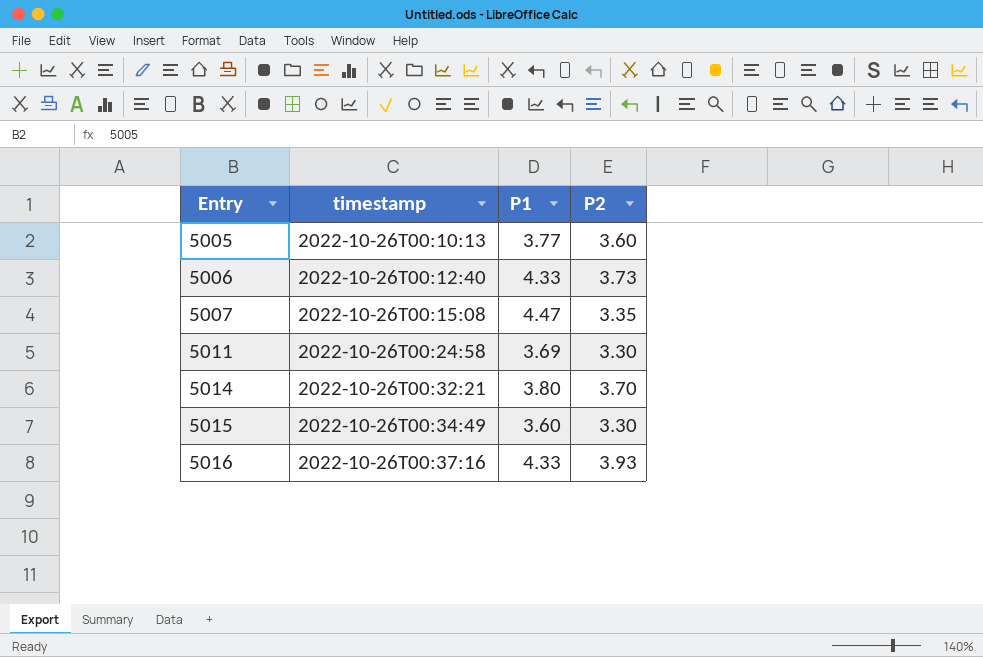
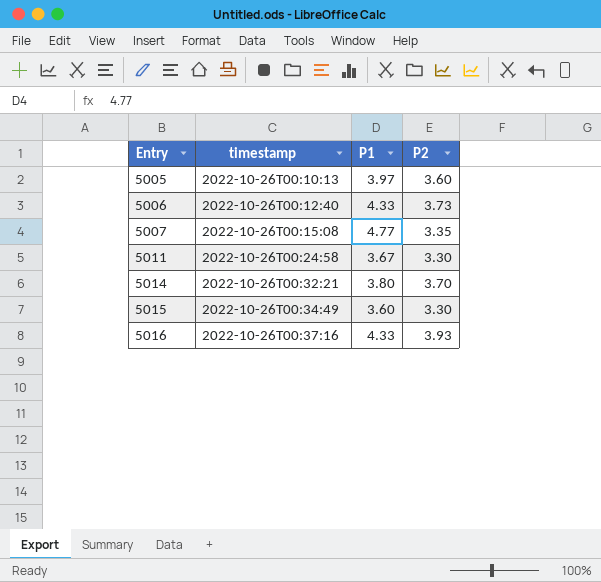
5005 | P1: 3.77 -> 3.97
5007 | P1: 4.47 -> 4.77
5011 | P1: 3.69 -> 3.67

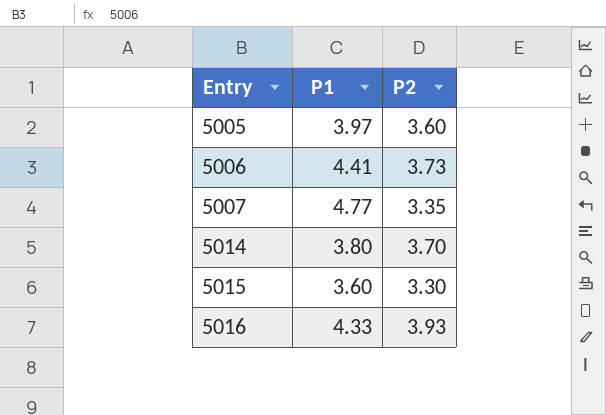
column timestamp | position: 2 -> none
row 5011: 2022-10-26T00:24:58 | 3.67 | 3.30 -> none
5006 | P1: 4.33 -> 4.41

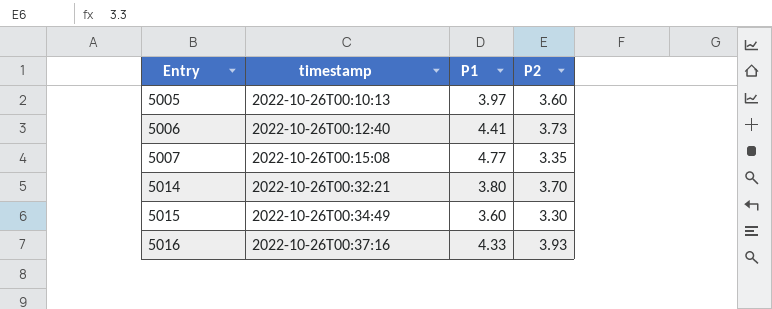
column timestamp | position: none -> 2

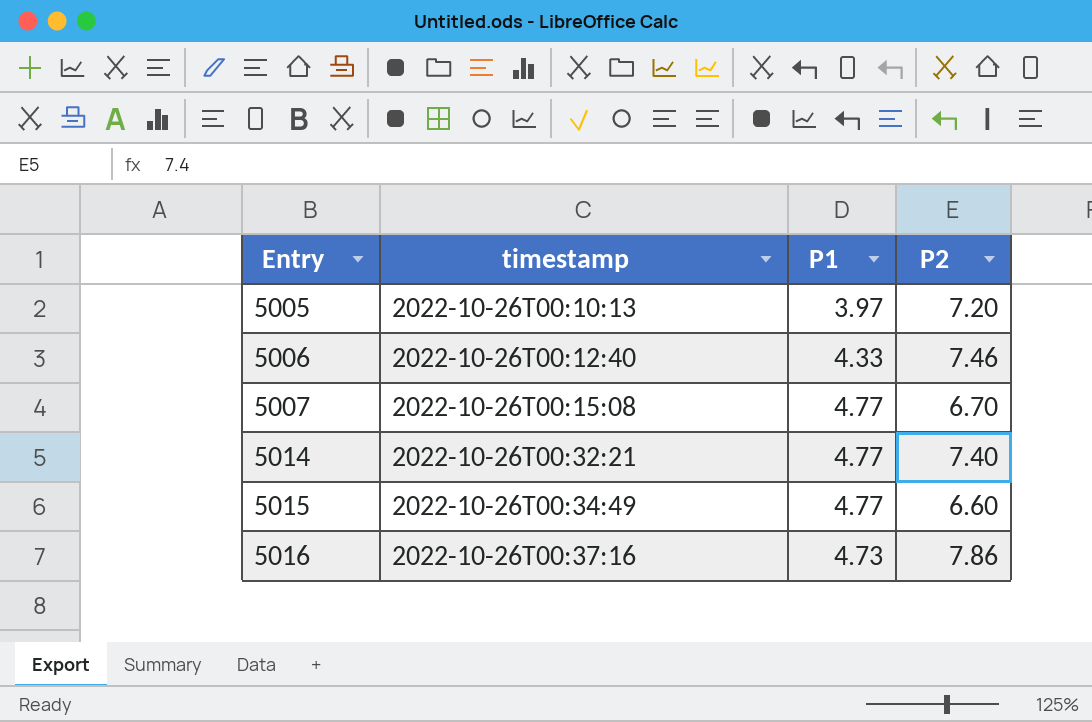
5005 | P2: 3.60 -> 7.20
5006 | P1: 4.41 -> 4.33
5006 | P2: 3.73 -> 7.46
5007 | P2: 3.35 -> 6.70
5014 | P1: 3.80 -> 4.77
5014 | P2: 3.70 -> 7.40
5015 | P1: 3.60 -> 4.77
5015 | P2: 3.30 -> 6.60
5016 | P1: 4.33 -> 4.73
5016 | P2: 3.93 -> 7.86

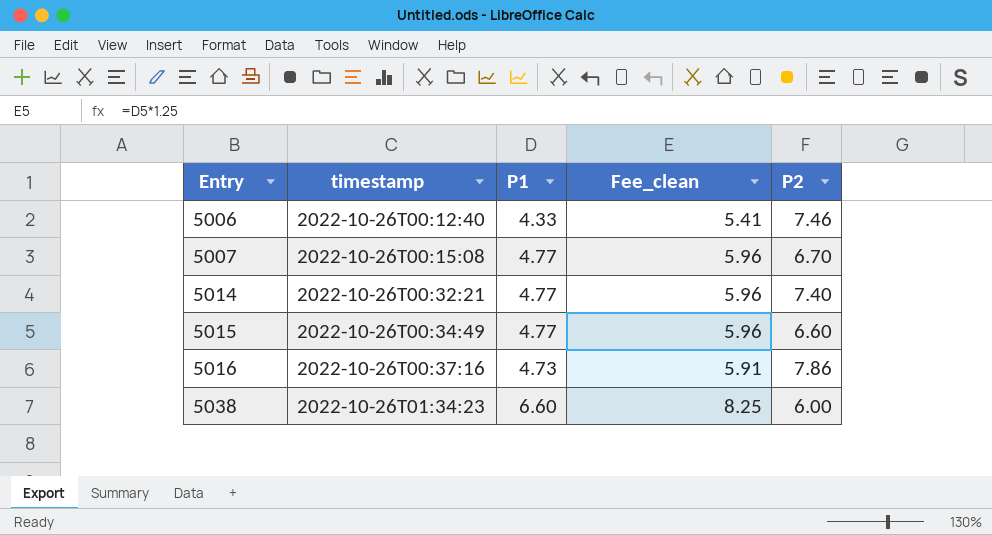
column Fee_clean | formula: none -> [P1] * 1.25
row 5005: 2022-10-26T00:10:13 | 3.97 | 7.20 -> none
row 5038: none -> 2022-10-26T01:34:23 | 6.60 | 8.25 | 6.00

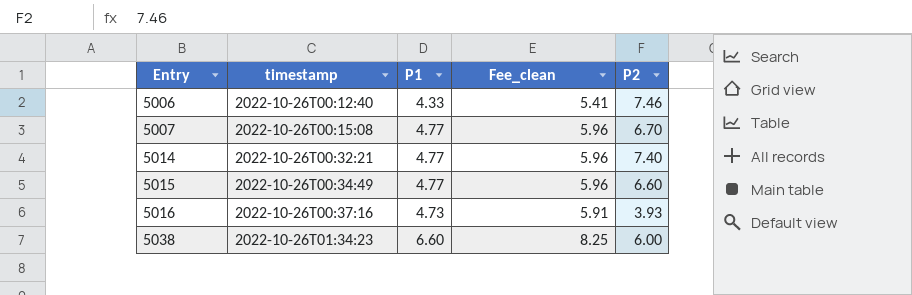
5016 | P2: 7.86 -> 3.93

